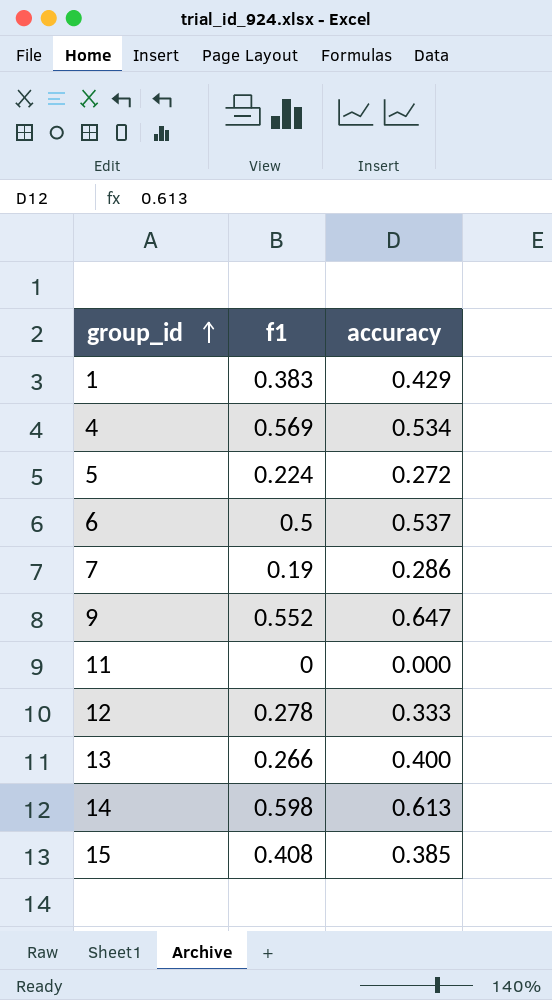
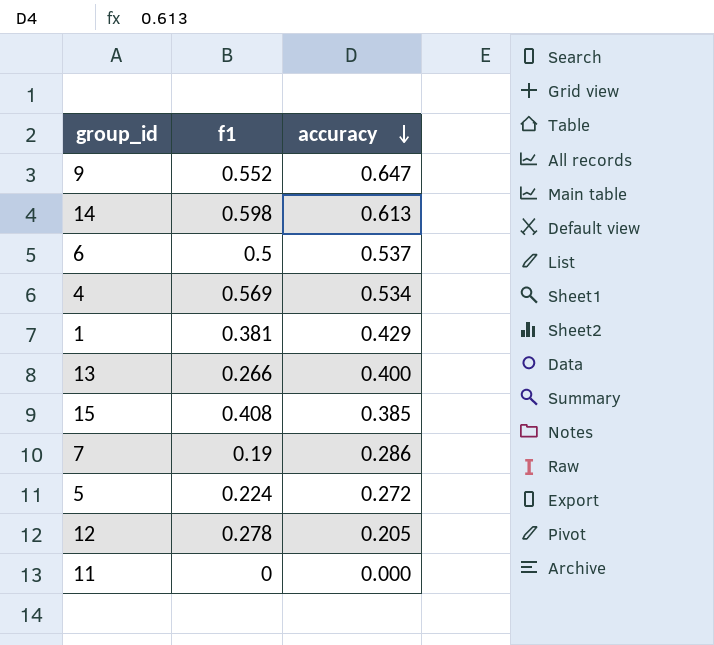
row order: group_id ascending -> accuracy descending
1 | f1: 0.383 -> 0.381
12 | accuracy: 0.333 -> 0.205

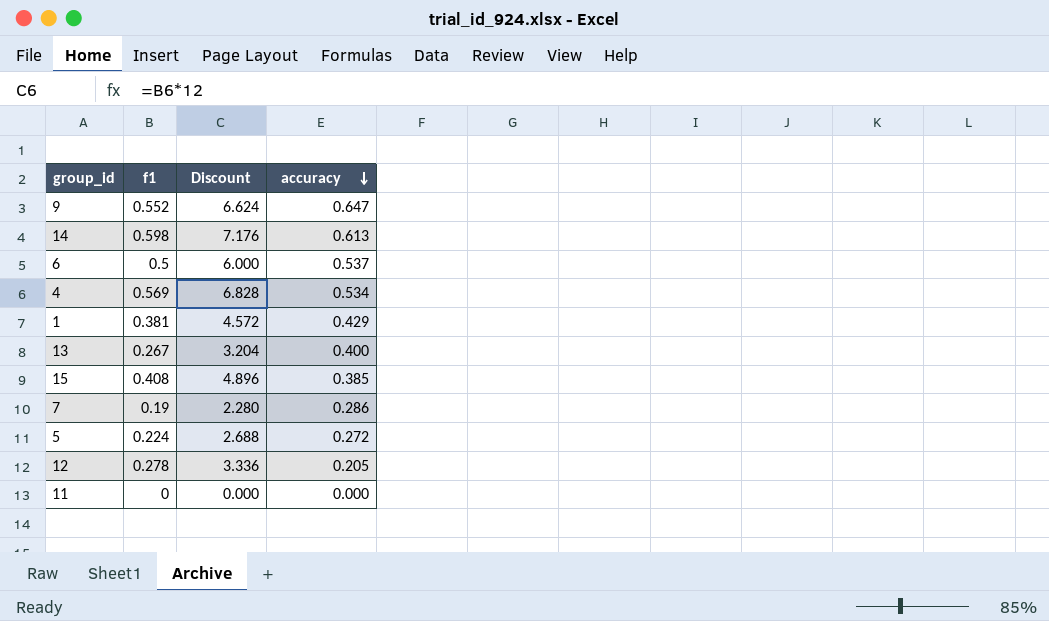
column Discount | formula: none -> [f1] * 12
13 | f1: 0.266 -> 0.267

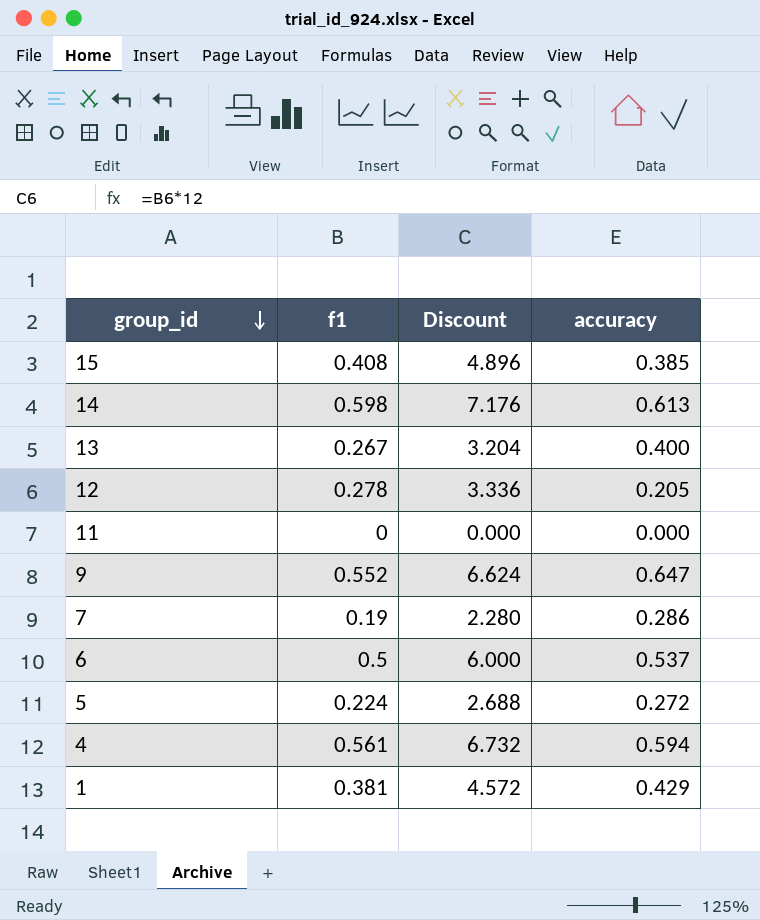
row order: accuracy descending -> group_id descending
4 | f1: 0.569 -> 0.561
4 | Discount: 6.828 -> 6.732
4 | accuracy: 0.534 -> 0.594

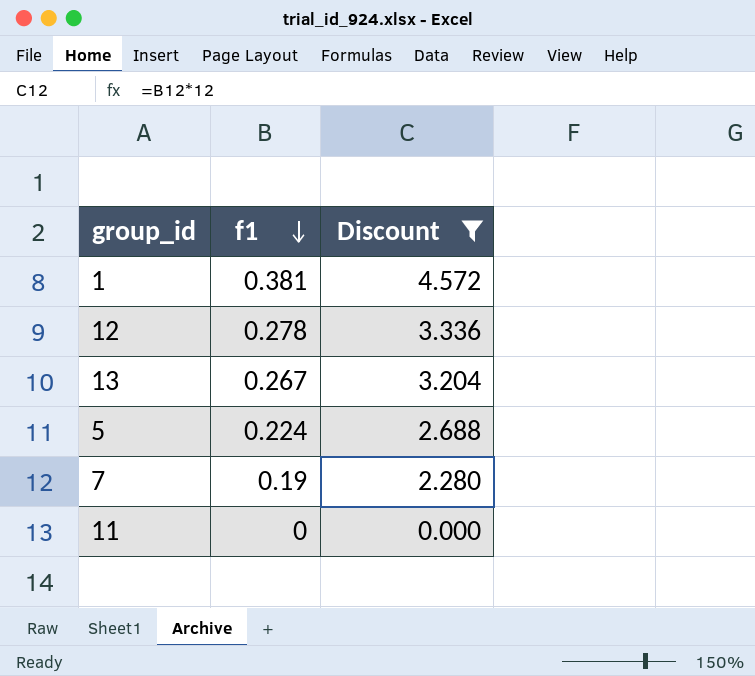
filter: none -> Discount <= 4.572
row order: group_id descending -> f1 descending
column accuracy | position: 4 -> none

